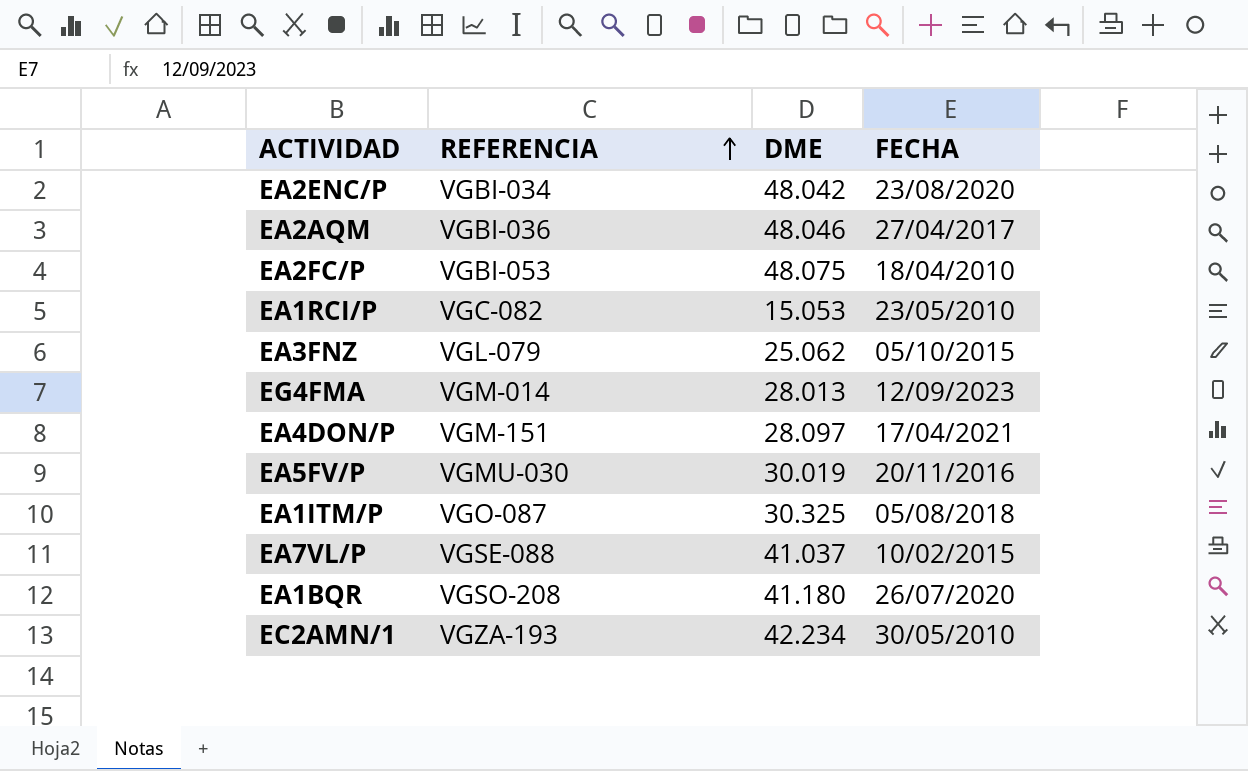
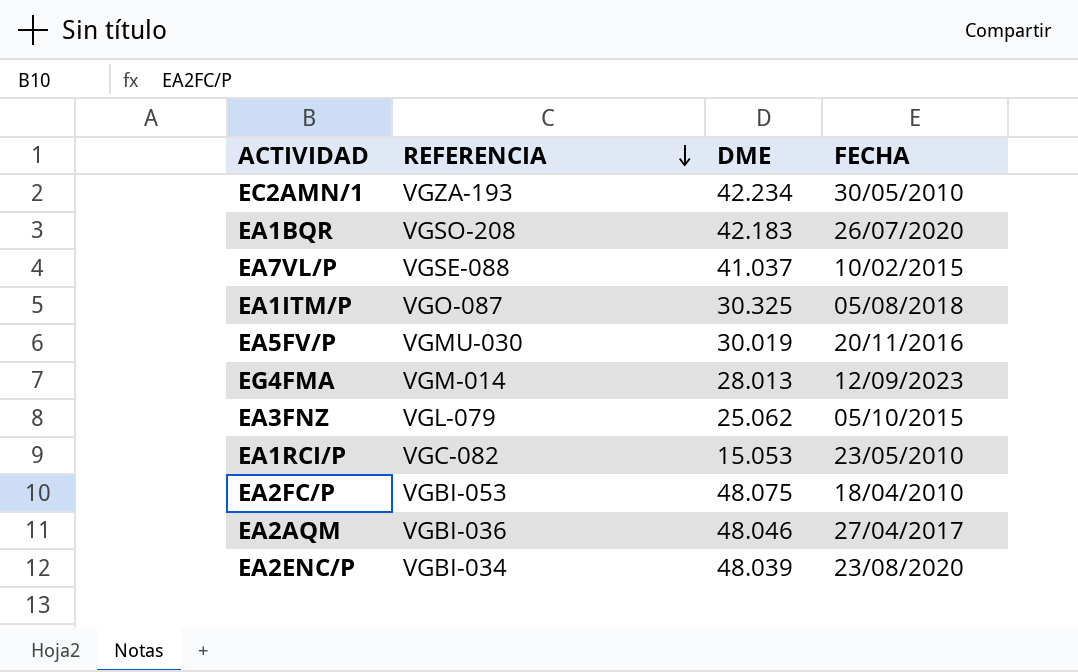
row order: REFERENCIA ascending -> REFERENCIA descending
row EA4DON/P: VGM-151 | 28.097 | 17/04/2021 -> none
EA1BQR | DME: 41.180 -> 42.183
EA2ENC/P | DME: 48.042 -> 48.039

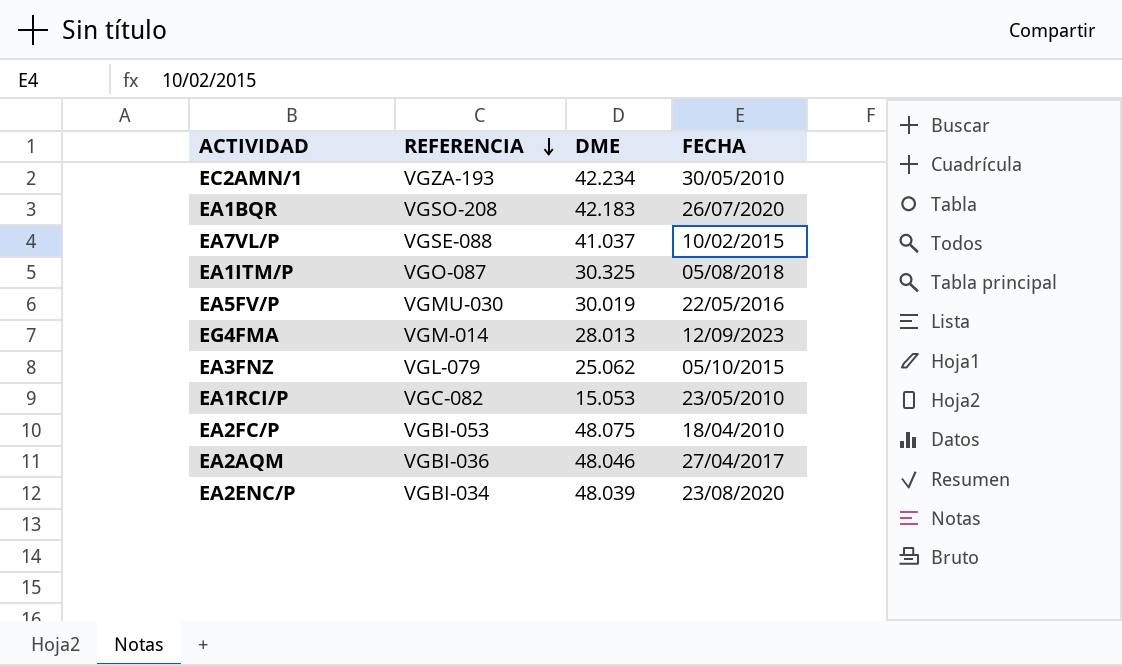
EA5FV/P | FECHA: 20/11/2016 -> 22/05/2016

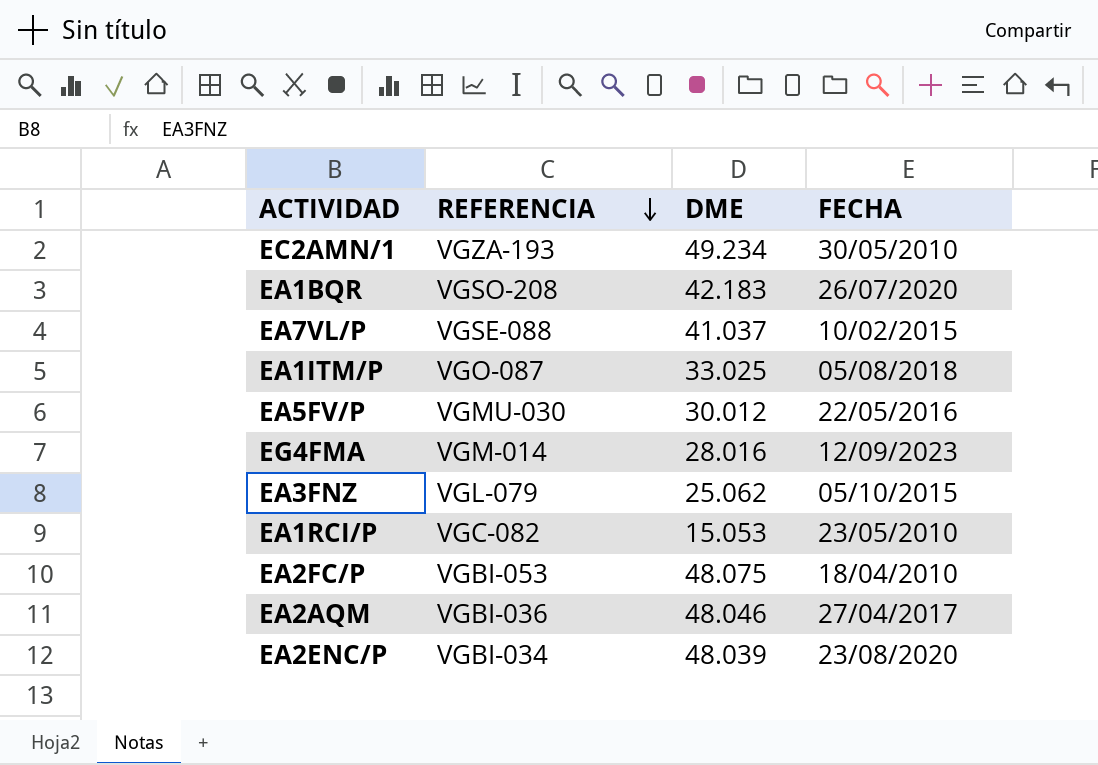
EC2AMN/1 | DME: 42.234 -> 49.234
EA1ITM/P | DME: 30.325 -> 33.025
EA5FV/P | DME: 30.019 -> 30.012
EG4FMA | DME: 28.013 -> 28.016

